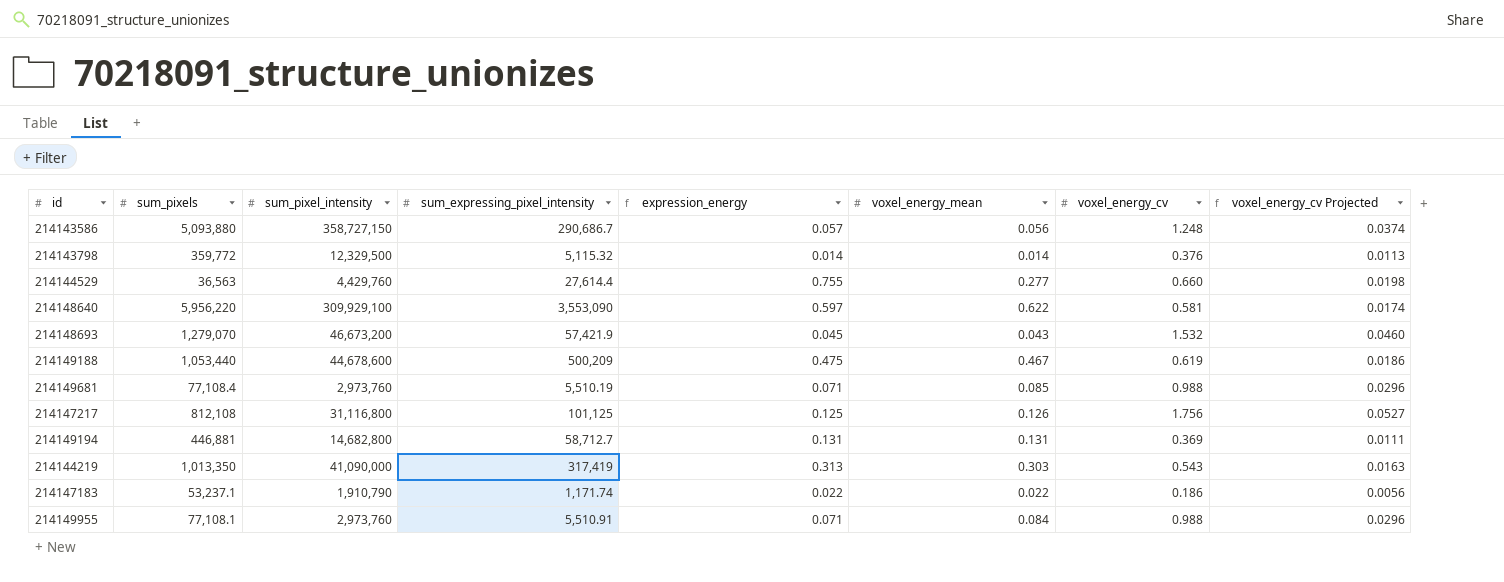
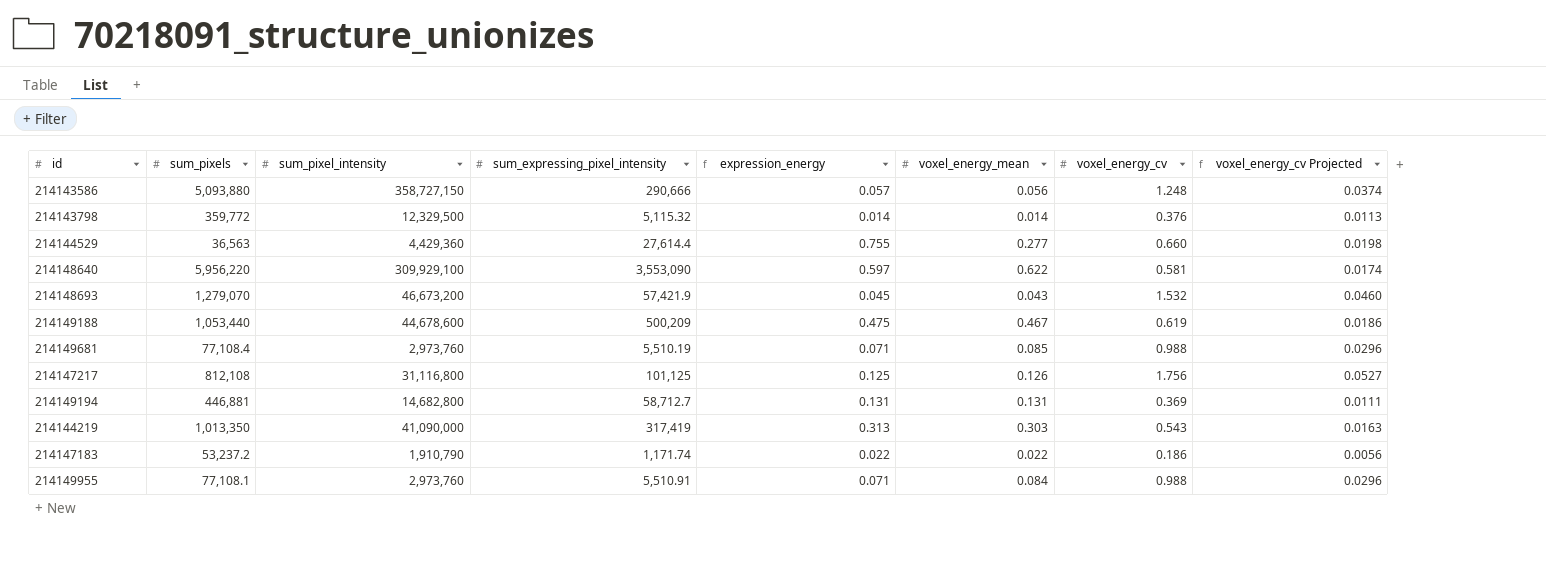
214143586 | sum_expressing_pixel_intensity: 290,686.7 -> 290,666
214144529 | sum_pixel_intensity: 4,429,760 -> 4,429,360
214147183 | sum_pixels: 53,237.1 -> 53,237.2

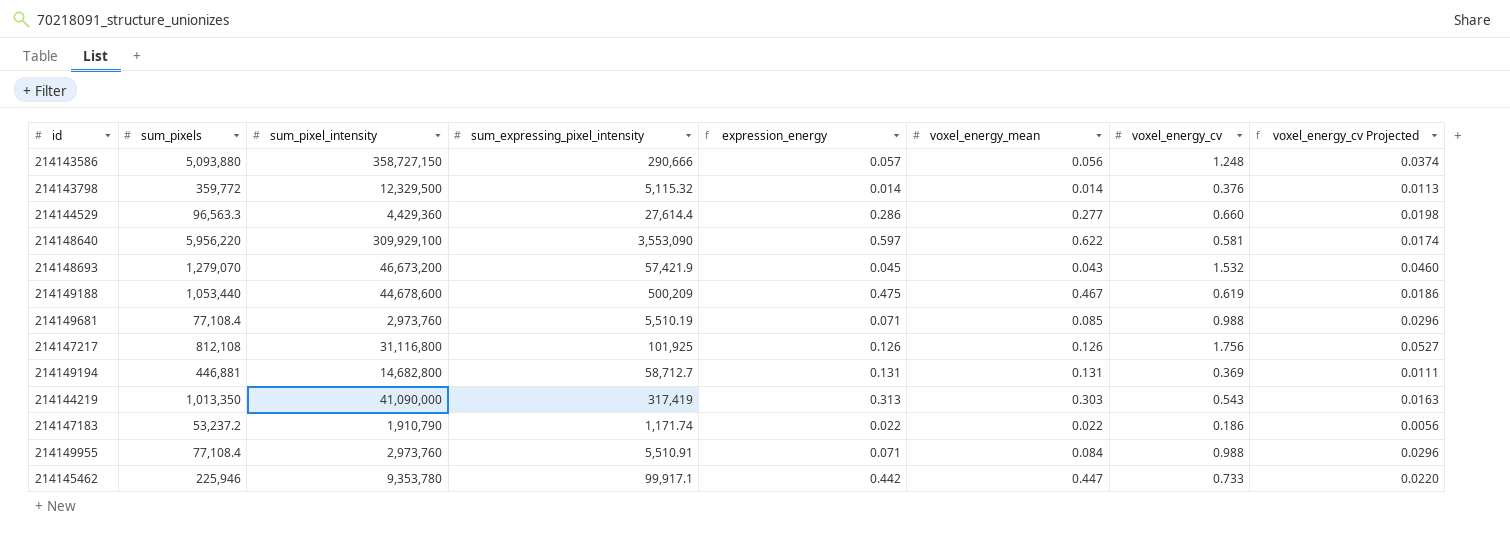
214144529 | sum_pixels: 36,563 -> 96,563.3
214144529 | expression_energy: 0.755 -> 0.286
214147217 | sum_expressing_pixel_intensity: 101,125 -> 101,925
214147217 | expression_energy: 0.125 -> 0.126
214149955 | sum_pixels: 77,108.1 -> 77,108.4
row 214145462: none -> 225,946 | 9,353,780 | 99,917.1 | 0.442 | 0.447 | 0.733 | 0.0220

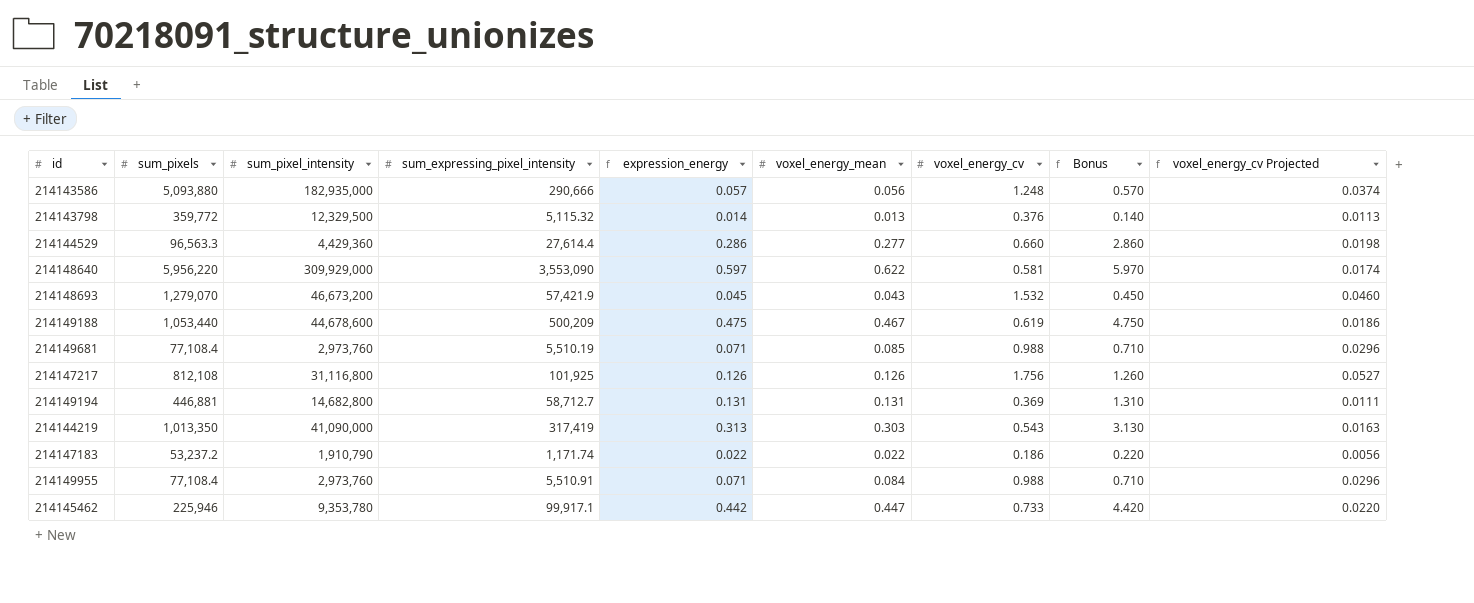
column Bonus | formula: none -> [expression_energy] * 10
214143586 | sum_pixel_intensity: 358,727,150 -> 182,935,000
214143798 | voxel_energy_mean: 0.014 -> 0.013
214148640 | sum_pixel_intensity: 309,929,100 -> 309,929,000

